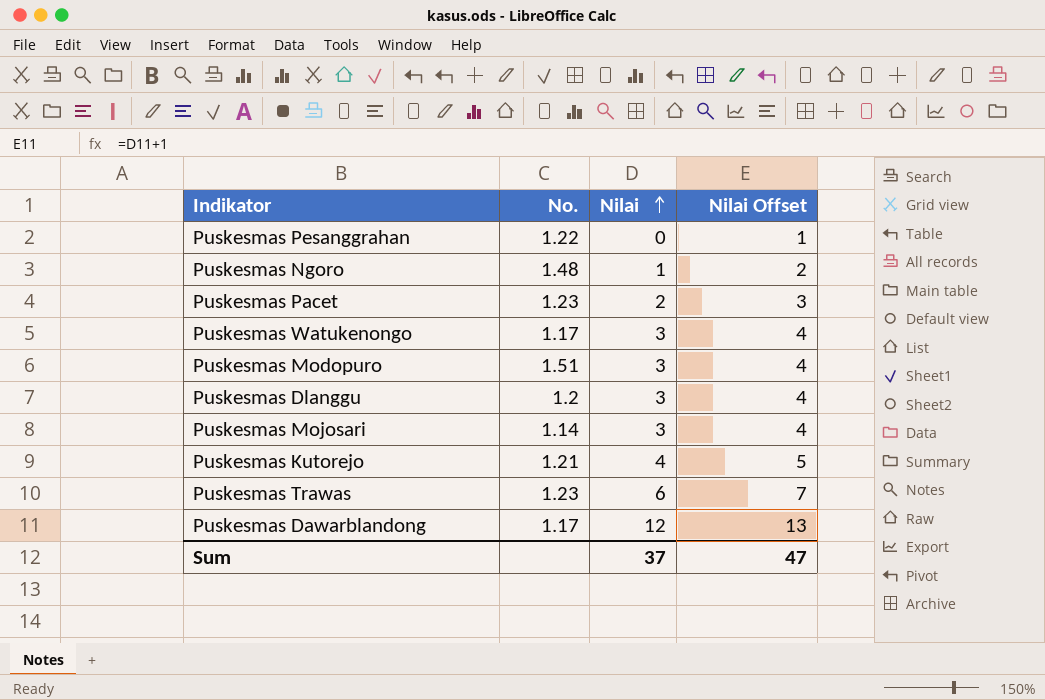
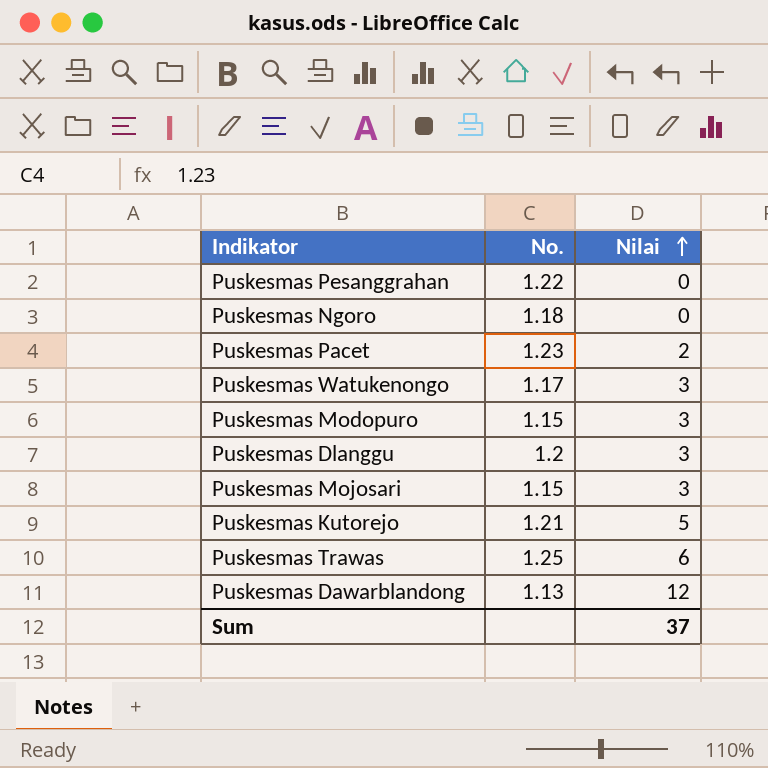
column Nilai Offset | formula: [Nilai] + 1 -> none
Puskesmas Ngoro | No.: 1.48 -> 1.18
Puskesmas Ngoro | Nilai: 1 -> 0
Puskesmas Modopuro | No.: 1.51 -> 1.15
Puskesmas Mojosari | No.: 1.14 -> 1.15
Puskesmas Kutorejo | Nilai: 4 -> 5
Puskesmas Trawas | No.: 1.23 -> 1.25
Puskesmas Dawarblandong | No.: 1.17 -> 1.13

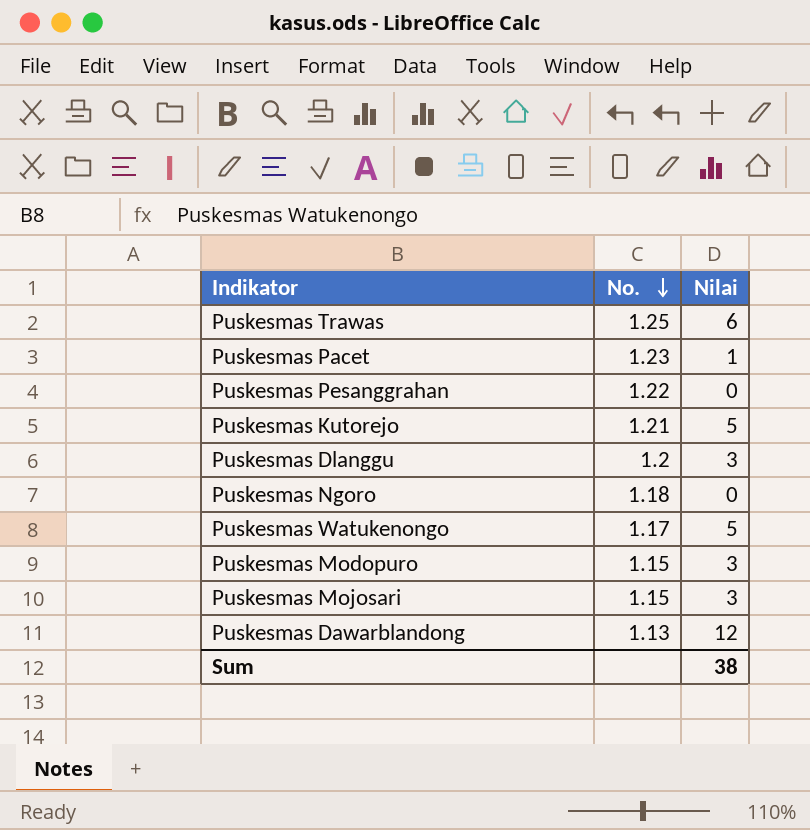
row order: Nilai ascending -> No. descending
Puskesmas Pacet | Nilai: 2 -> 1
Puskesmas Watukenongo | Nilai: 3 -> 5
Sum | Nilai: 37 -> 38

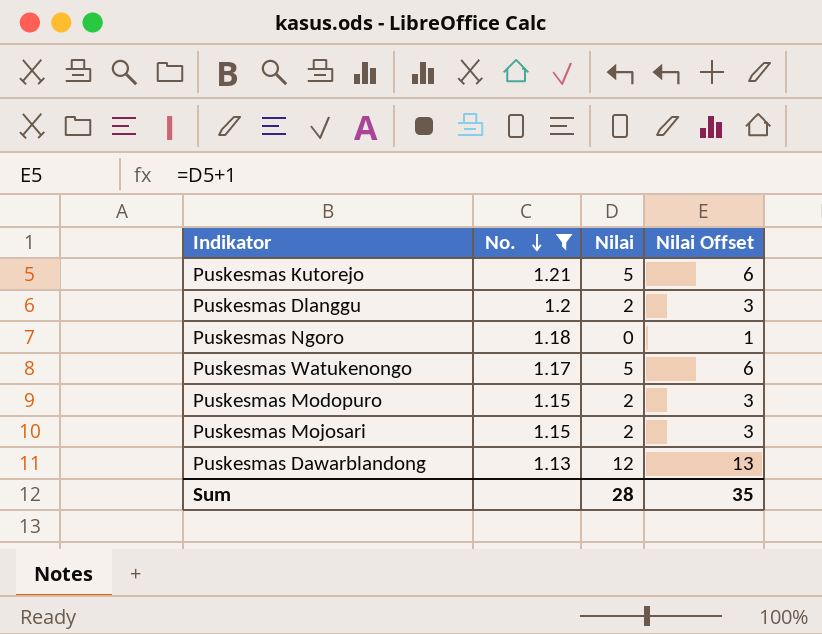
filter: none -> No. <= 1.21
column Nilai Offset | formula: none -> [Nilai] + 1
Puskesmas Dlanggu | Nilai: 3 -> 2
Puskesmas Modopuro | Nilai: 3 -> 2
Puskesmas Mojosari | Nilai: 3 -> 2
Sum | Nilai: 38 -> 28

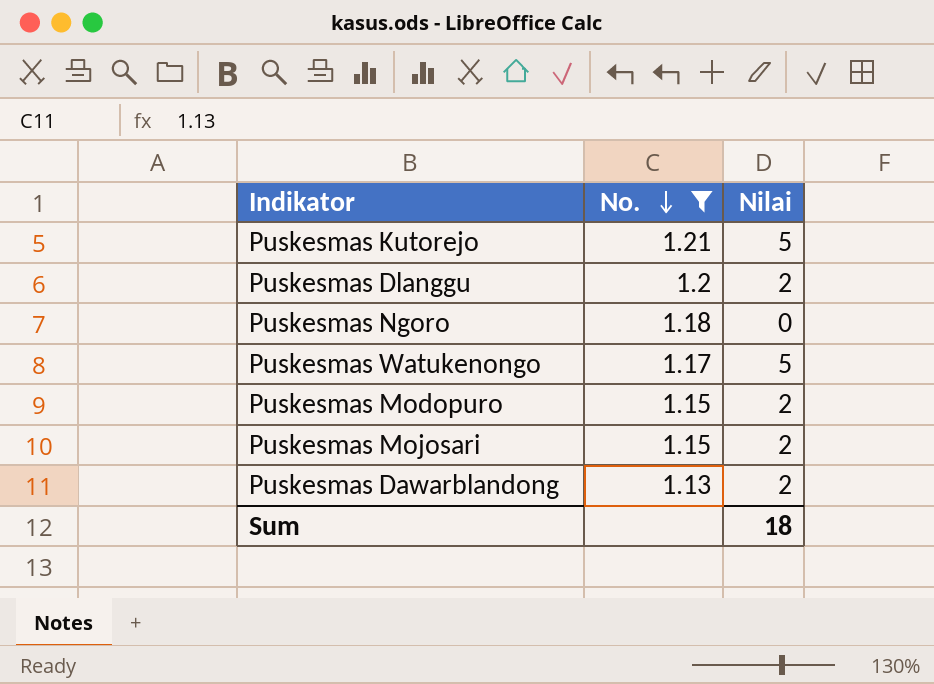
column Nilai Offset | formula: [Nilai] + 1 -> none
Puskesmas Dawarblandong | Nilai: 12 -> 2
Sum | Nilai: 28 -> 18

